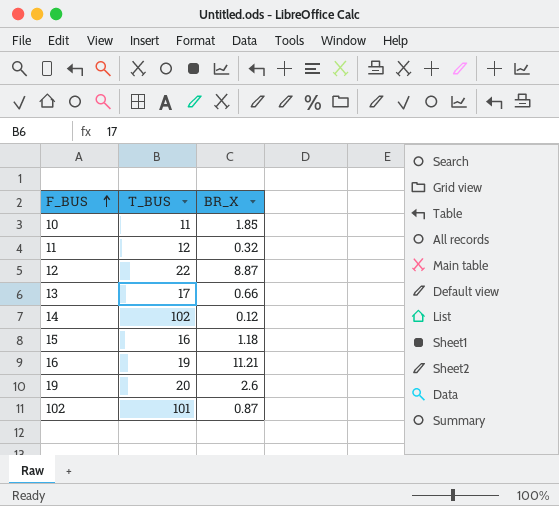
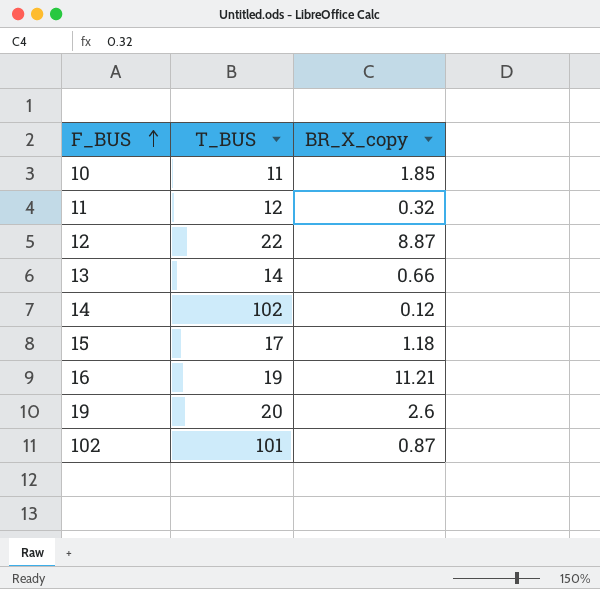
column name: BR_X -> BR_X_copy
13 | T_BUS: 17 -> 14
15 | T_BUS: 16 -> 17

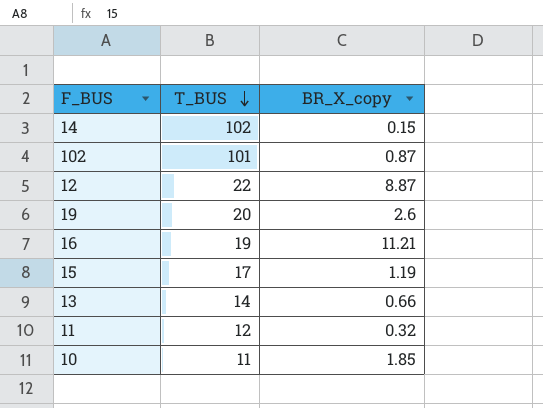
row order: F_BUS ascending -> T_BUS descending
14 | BR_X_copy: 0.12 -> 0.15
15 | BR_X_copy: 1.18 -> 1.19

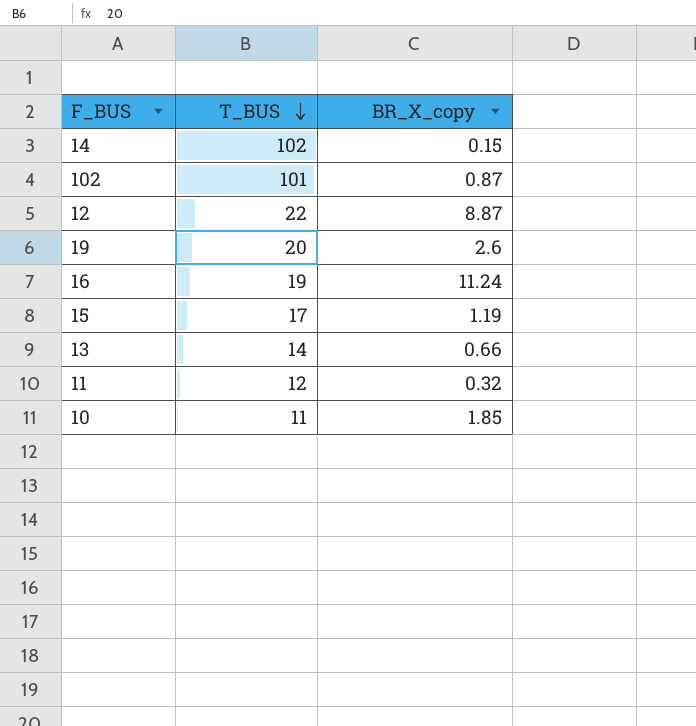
16 | BR_X_copy: 11.21 -> 11.24

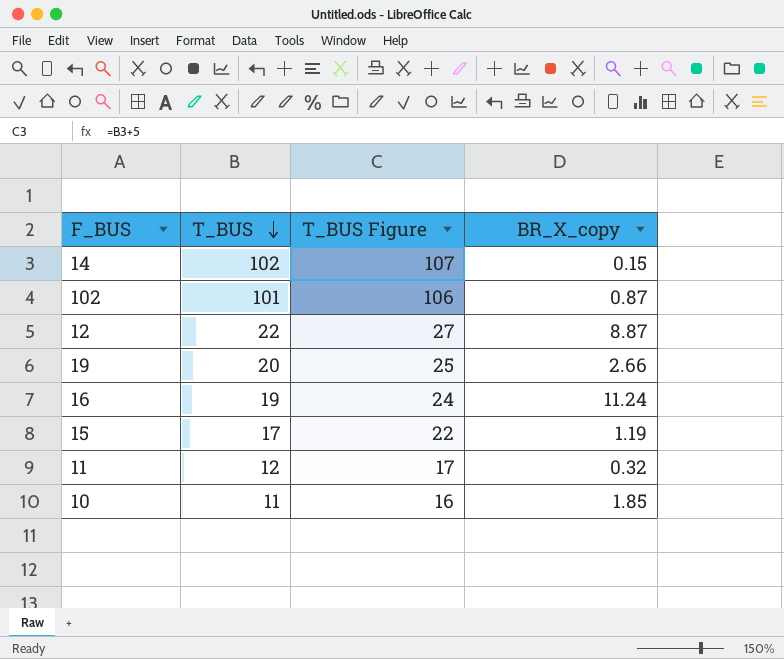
column T_BUS Figure | formula: none -> [T_BUS] + 5
row 13: 14 | 0.66 -> none
19 | BR_X_copy: 2.6 -> 2.66

